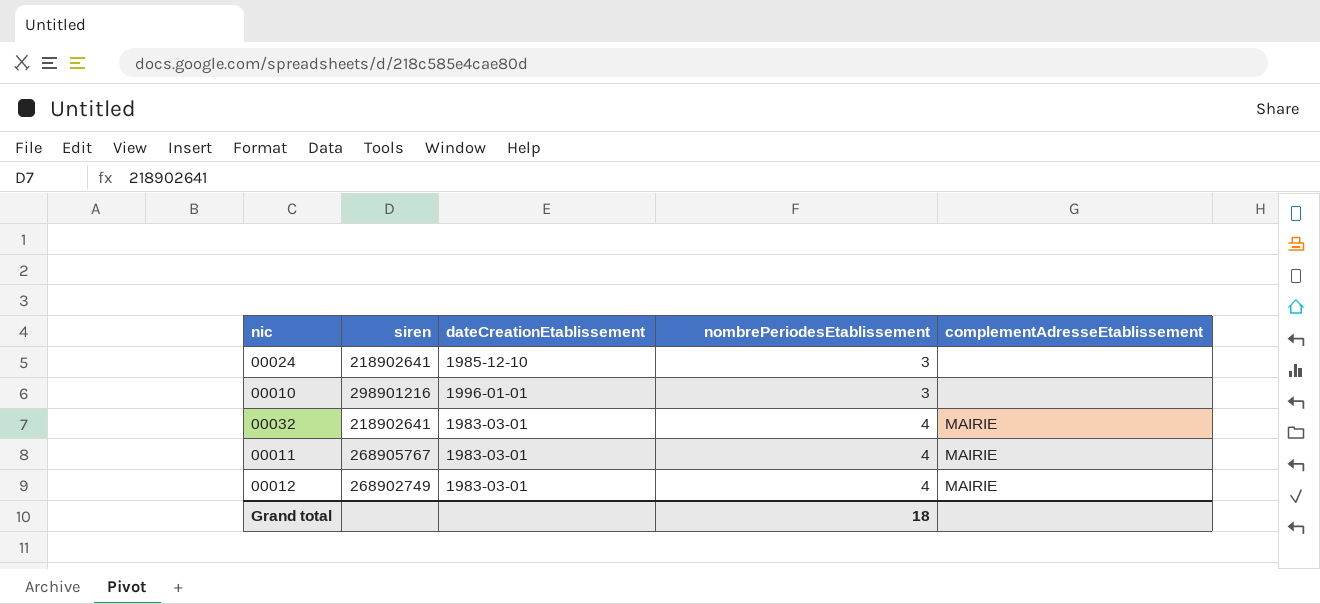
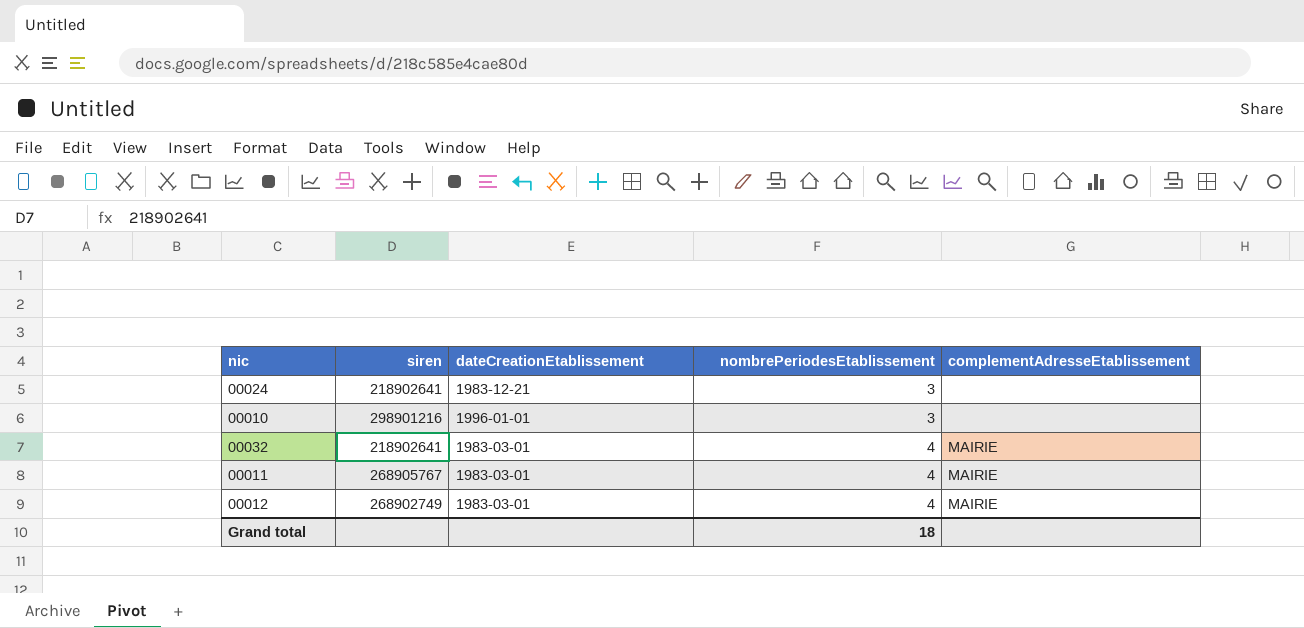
00024 | dateCreationEtablissement: 1985-12-10 -> 1983-12-21

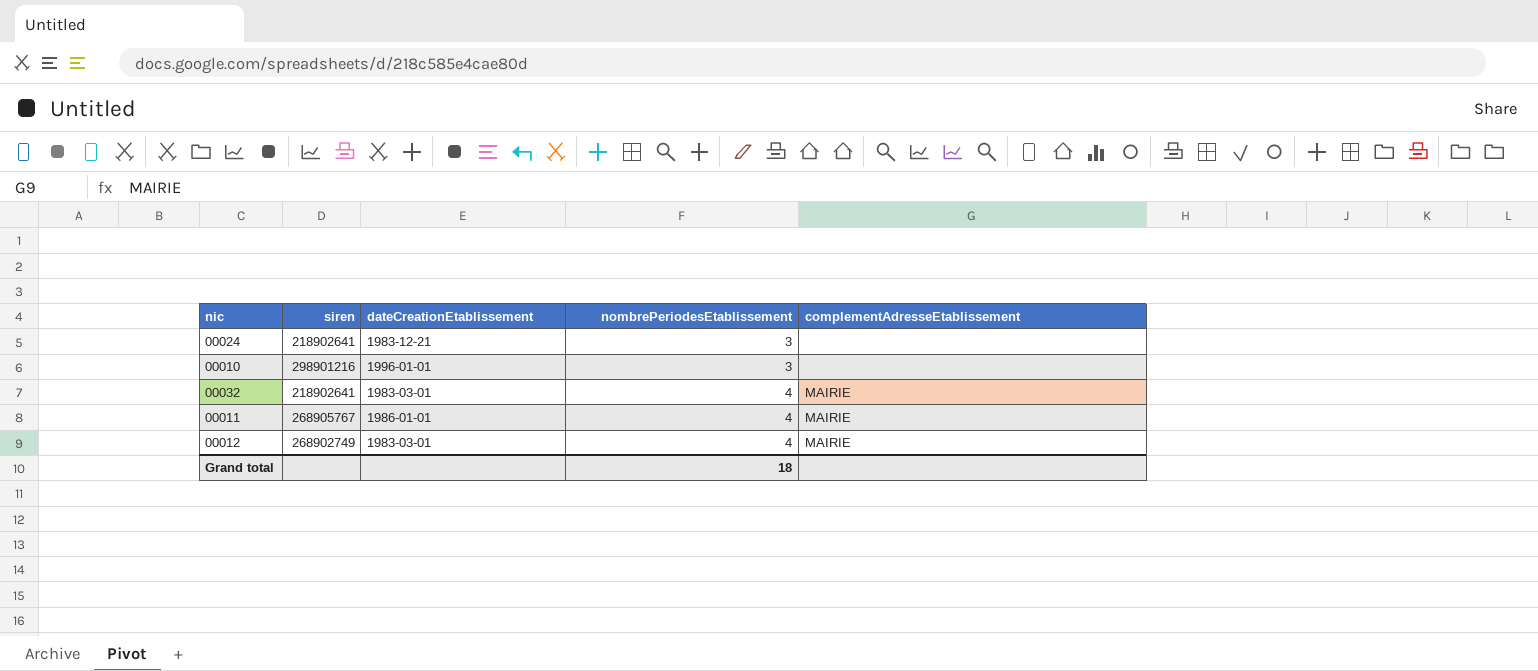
00011 | dateCreationEtablissement: 1983-03-01 -> 1986-01-01

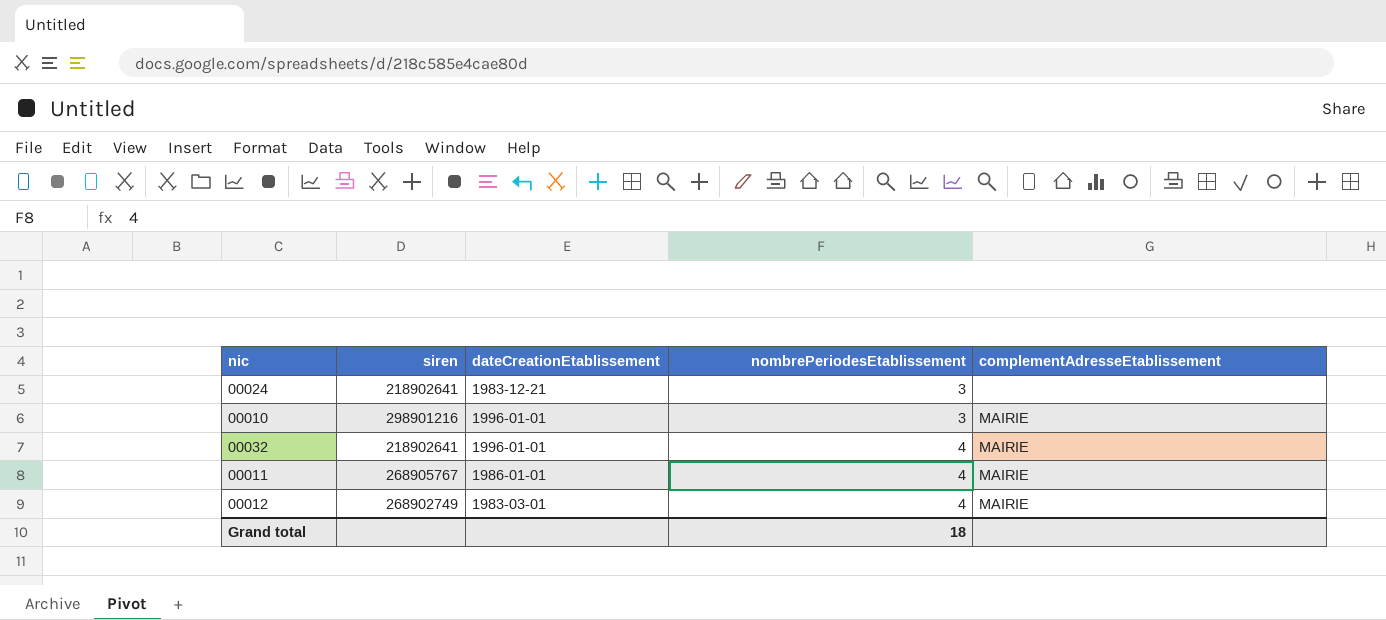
00010 | complementAdresseEtablissement: none -> MAIRIE
00032 | dateCreationEtablissement: 1983-03-01 -> 1996-01-01

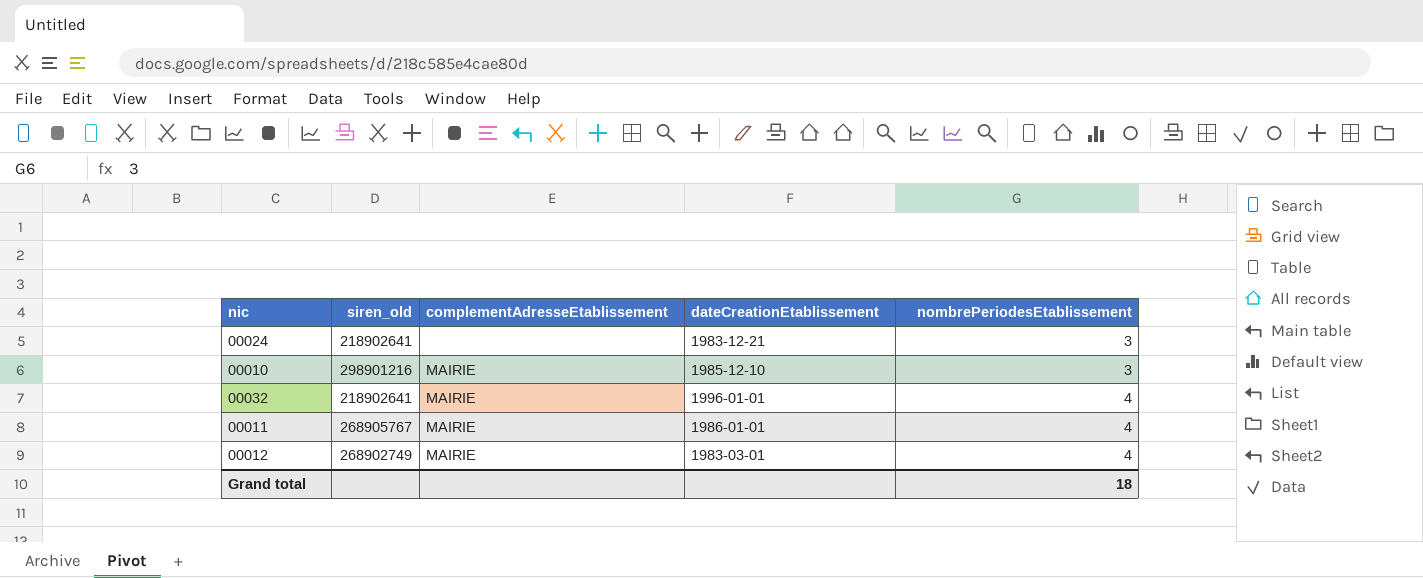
column name: siren -> siren_old
column complementAdresseEtablissement | position: 5 -> 3
00010 | dateCreationEtablissement: 1996-01-01 -> 1985-12-10

